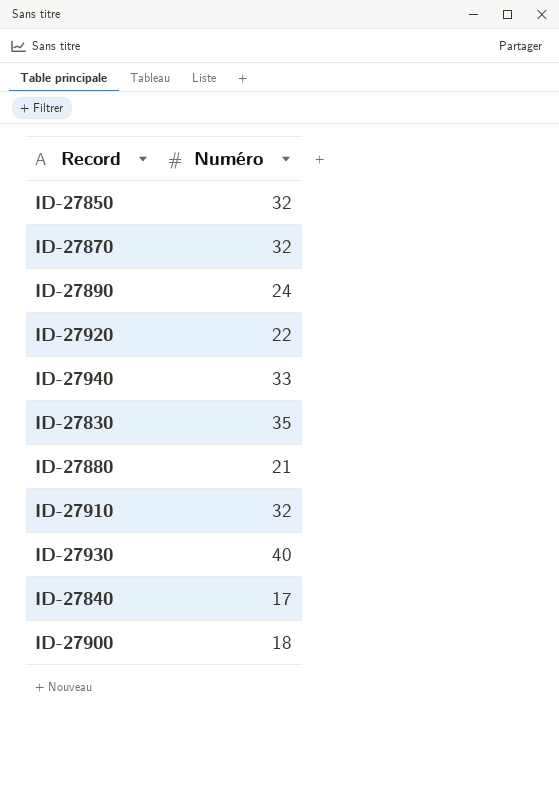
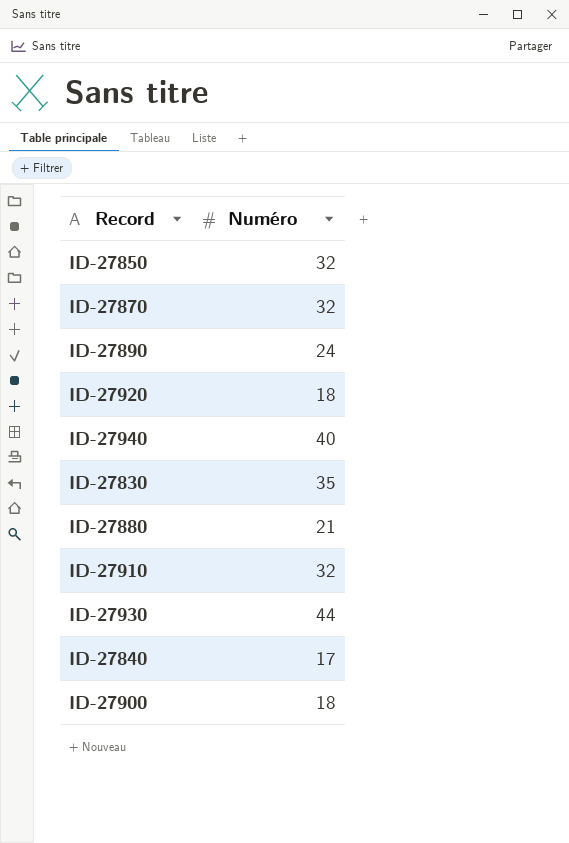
ID-27920 | Numéro: 22 -> 18
ID-27940 | Numéro: 33 -> 40
ID-27930 | Numéro: 40 -> 44

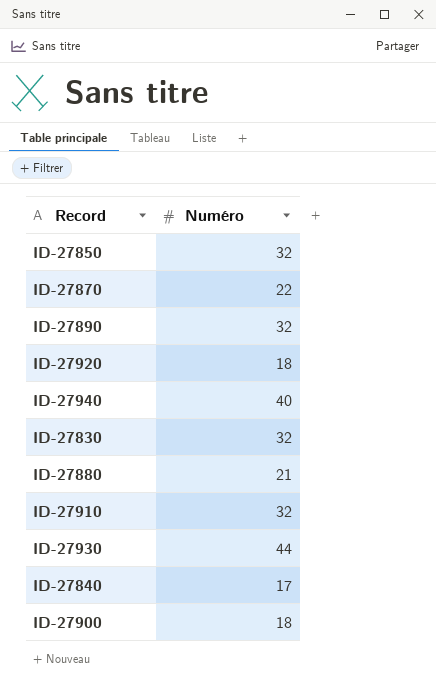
ID-27870 | Numéro: 32 -> 22
ID-27890 | Numéro: 24 -> 32
ID-27830 | Numéro: 35 -> 32

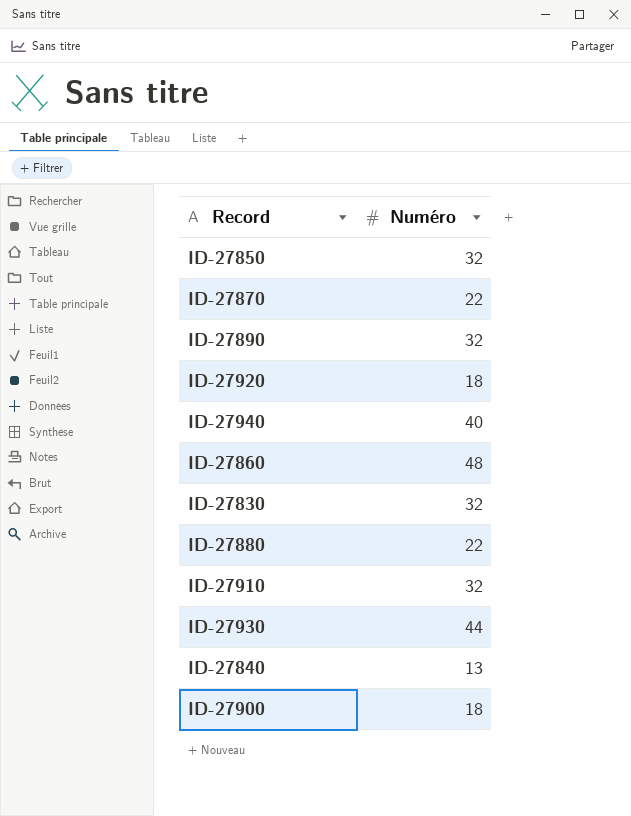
row ID-27860: none -> 48
ID-27880 | Numéro: 21 -> 22
ID-27840 | Numéro: 17 -> 13

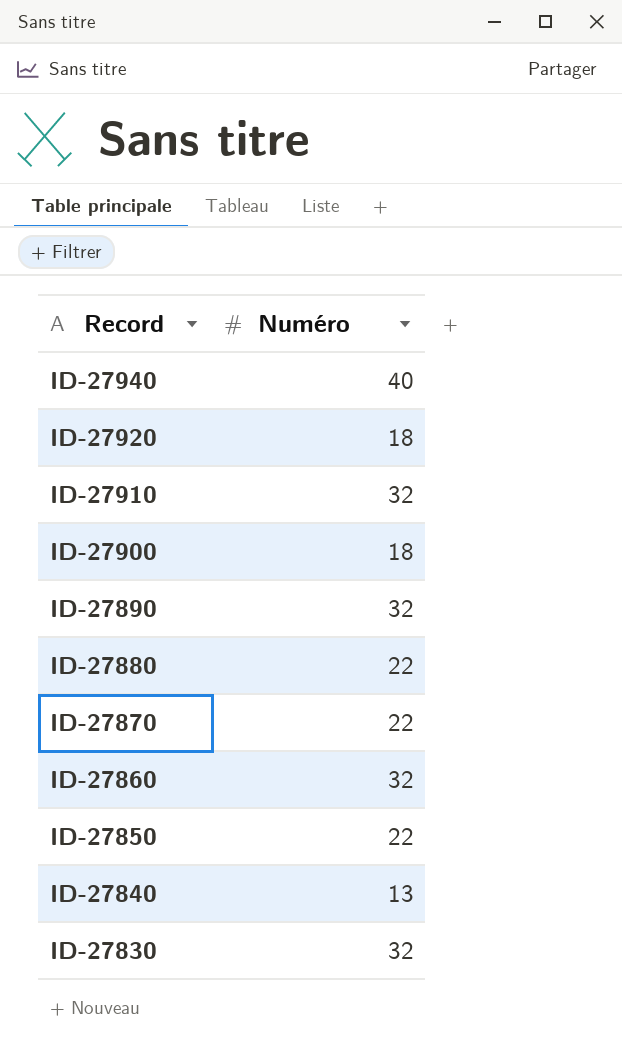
row order: none -> Record descending
row ID-27930: 44 -> none
ID-27860 | Numéro: 48 -> 32
ID-27850 | Numéro: 32 -> 22

